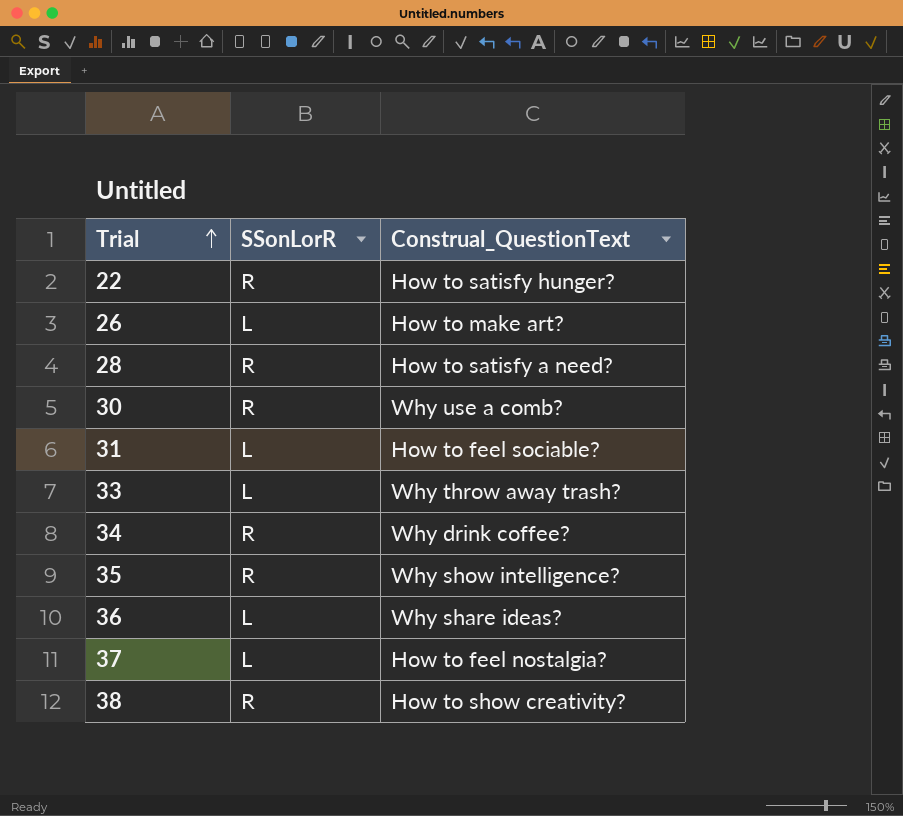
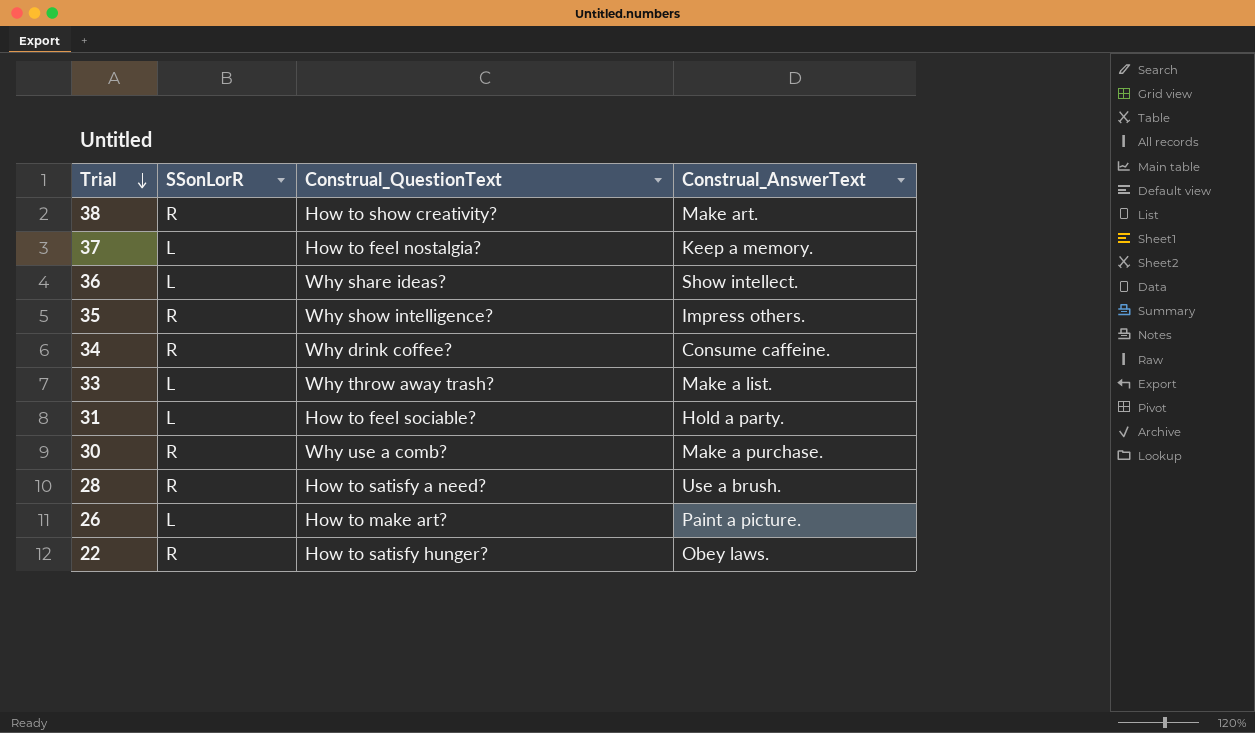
row order: Trial ascending -> Trial descending
column Construal_AnswerText | position: none -> 4

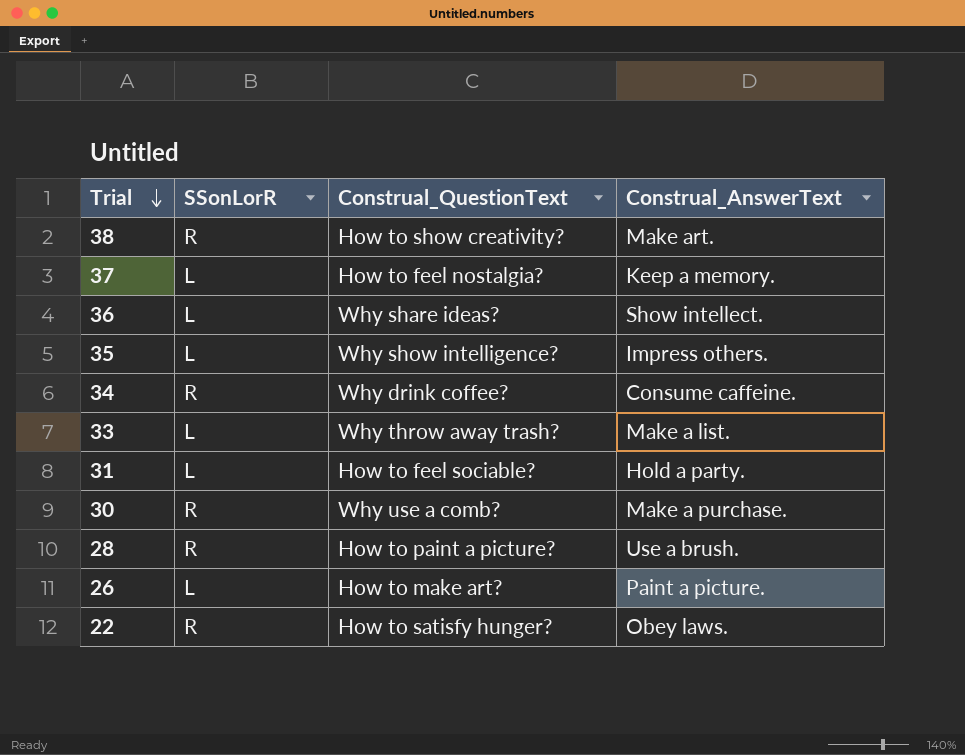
35 | SSonLorR: R -> L
28 | Construal_QuestionText: How to satisfy a need? -> How to paint a picture?

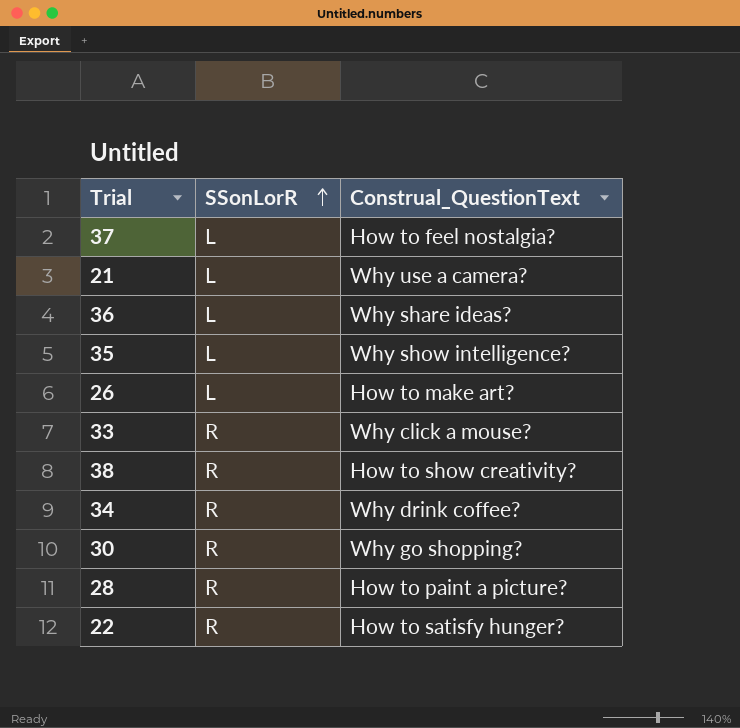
row order: Trial descending -> SSonLorR ascending
column Construal_AnswerText | position: 4 -> none
row 31: L | How to feel sociable? | Hold a party. -> none
row 21: none -> L | Why use a camera?
33 | SSonLorR: L -> R
33 | Construal_QuestionText: Why throw away trash? -> Why click a mouse?
30 | Construal_QuestionText: Why use a comb? -> Why go shopping?

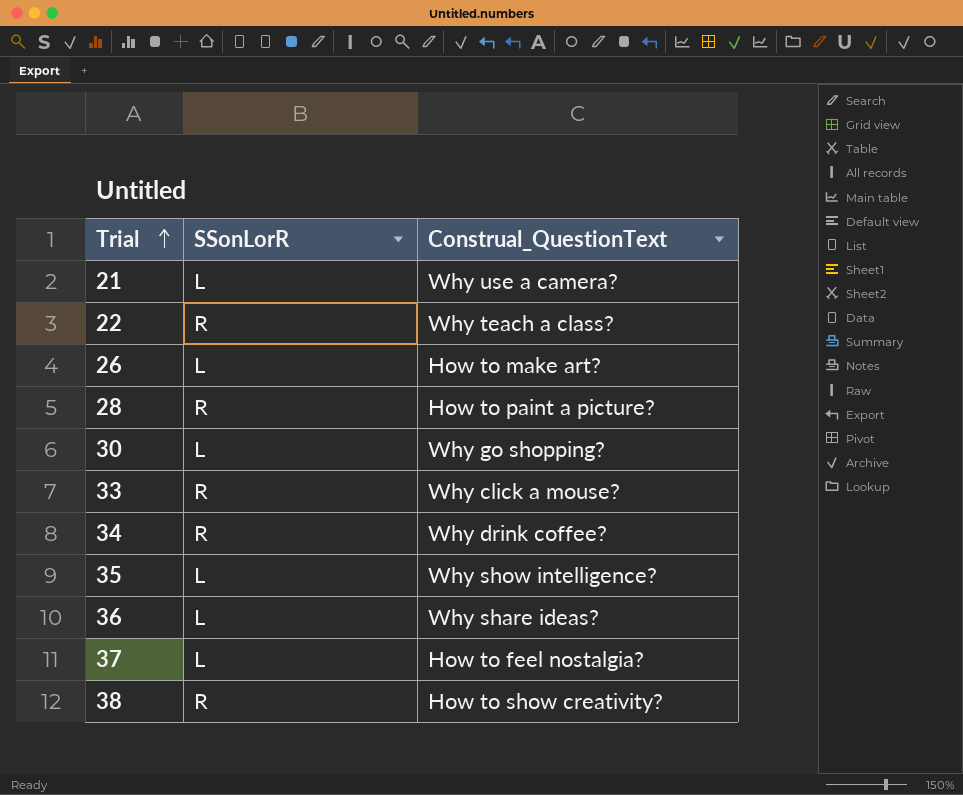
row order: SSonLorR ascending -> Trial ascending
22 | Construal_QuestionText: How to satisfy hunger? -> Why teach a class?
30 | SSonLorR: R -> L

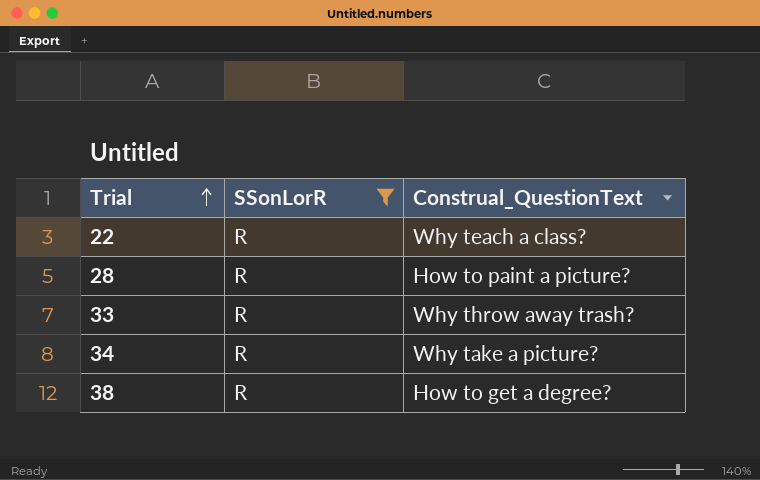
filter: none -> SSonLorR = R
33 | Construal_QuestionText: Why click a mouse? -> Why throw away trash?
34 | Construal_QuestionText: Why drink coffee? -> Why take a picture?
38 | Construal_QuestionText: How to show creativity? -> How to get a degree?

